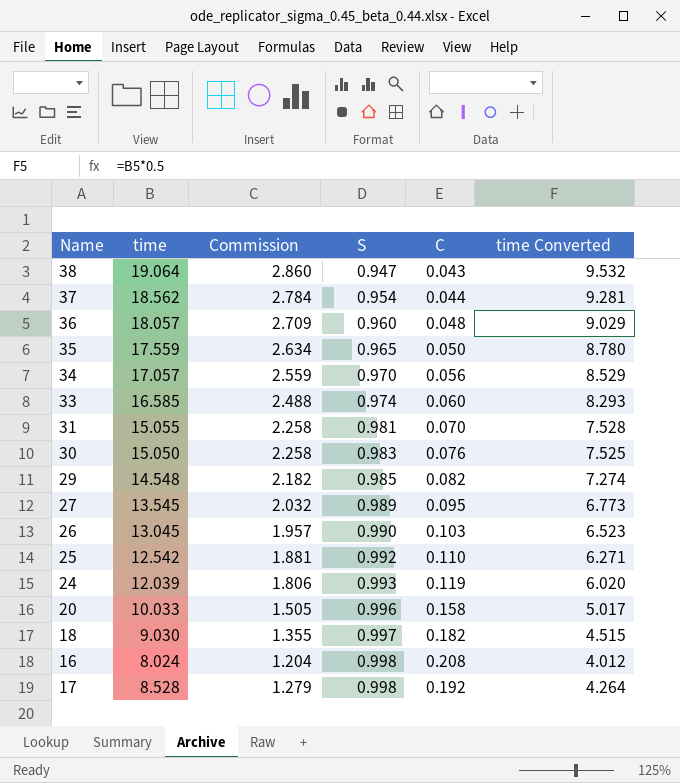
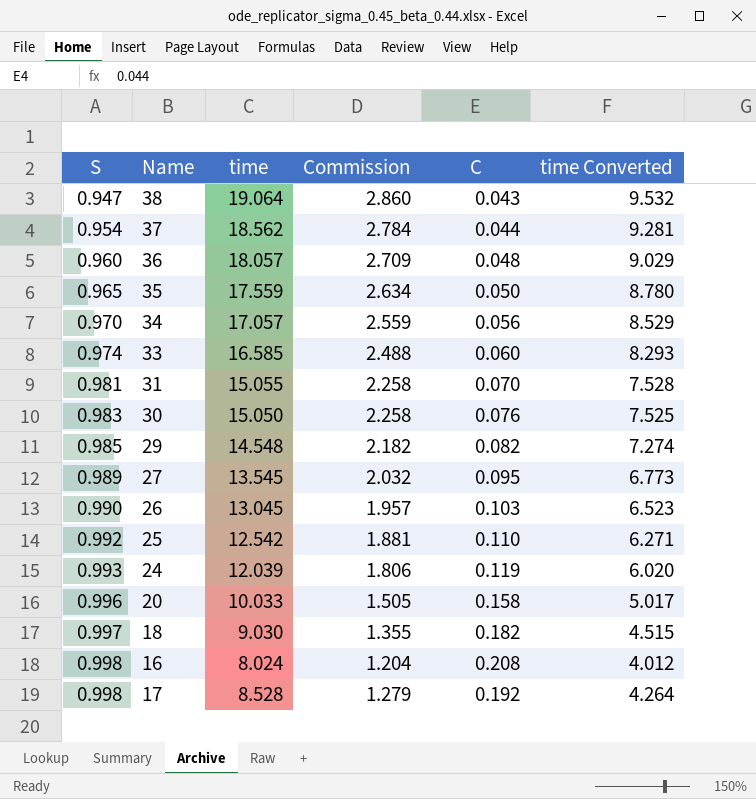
column S | position: 4 -> 1

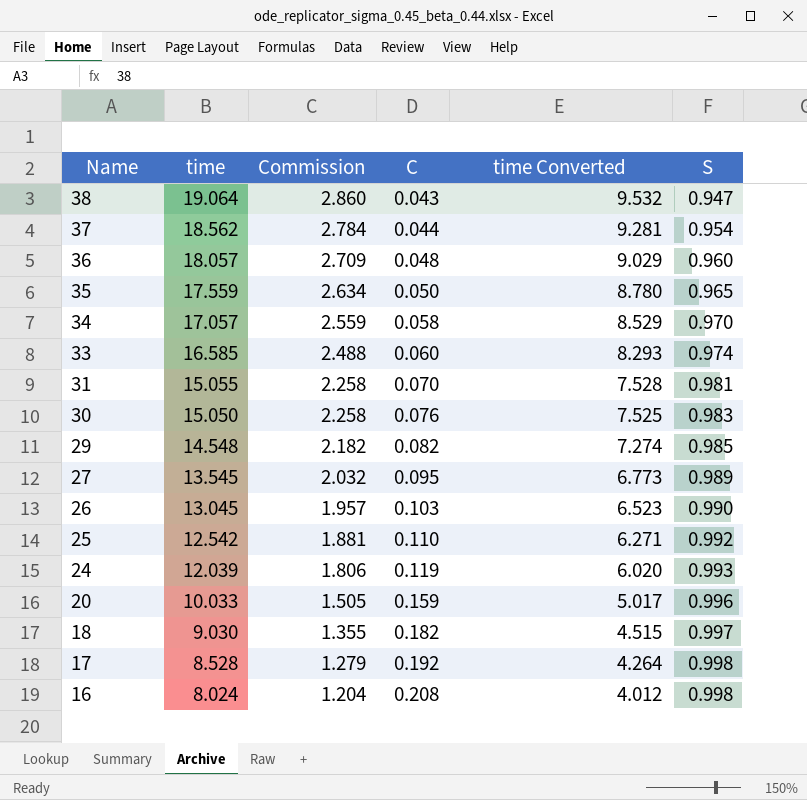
row order: S ascending -> Name descending
column S | position: 1 -> 6
34 | C: 0.056 -> 0.058
20 | C: 0.158 -> 0.159

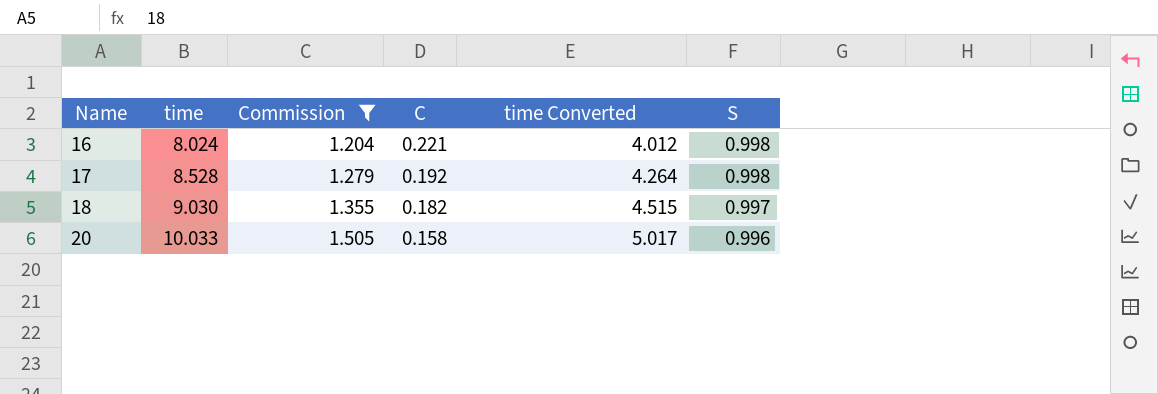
filter: none -> Commission <= 1.505
row order: Name descending -> Name ascending
16 | C: 0.208 -> 0.221
20 | C: 0.159 -> 0.158

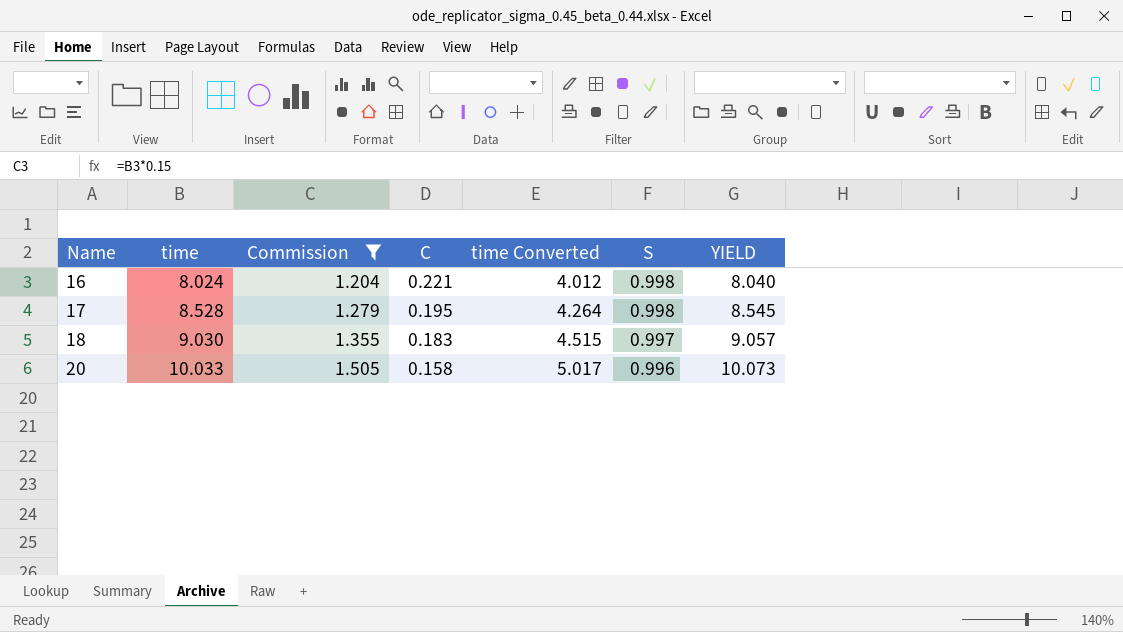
column YIELD | formula: none -> [time] / [S]
17 | C: 0.192 -> 0.195
18 | C: 0.182 -> 0.183

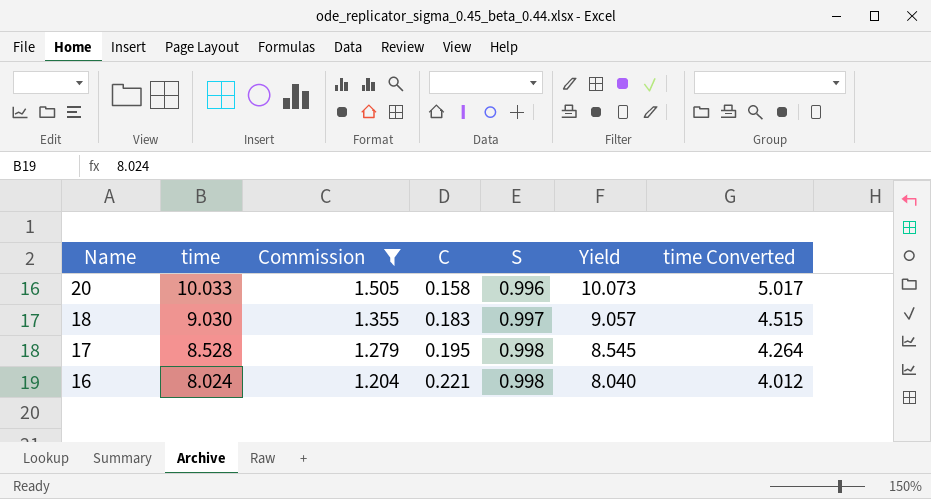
row order: Name ascending -> Name descending
column name: YIELD -> Yield
column time Converted | position: 5 -> 7

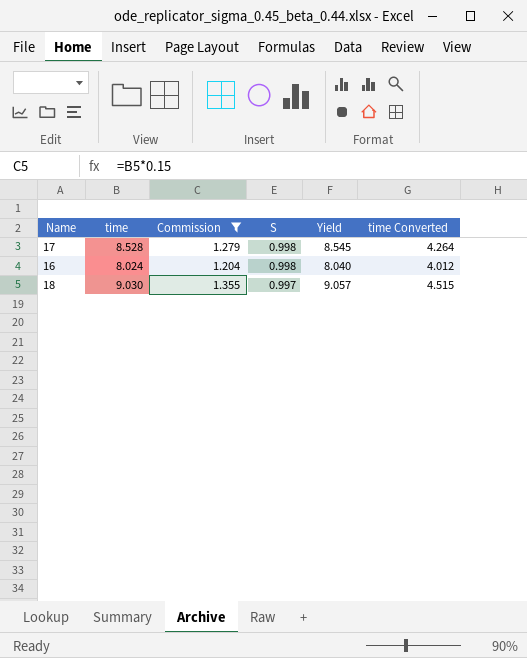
row order: Name descending -> S descending
column C | position: 4 -> none
row 20: 10.033 | 1.505 | 0.158 | 0.996 | 10.073 | 5.017 -> none

